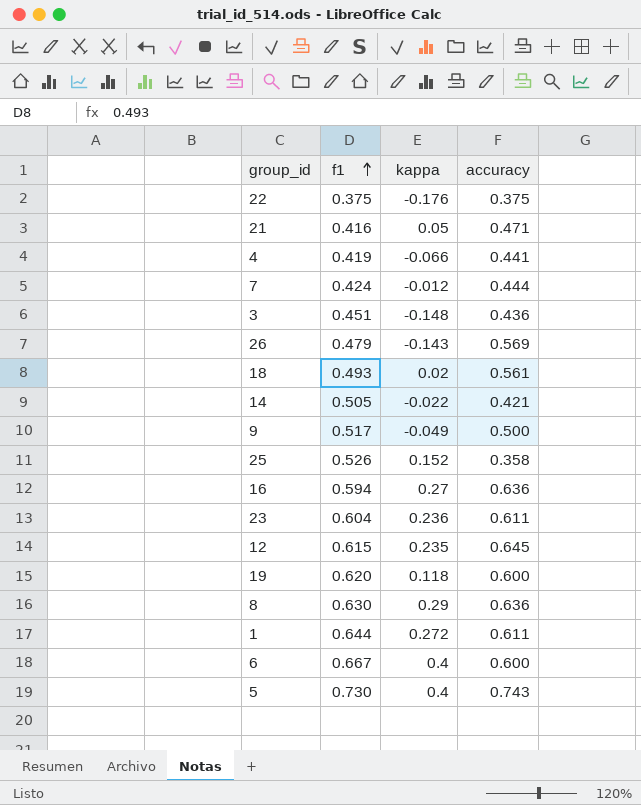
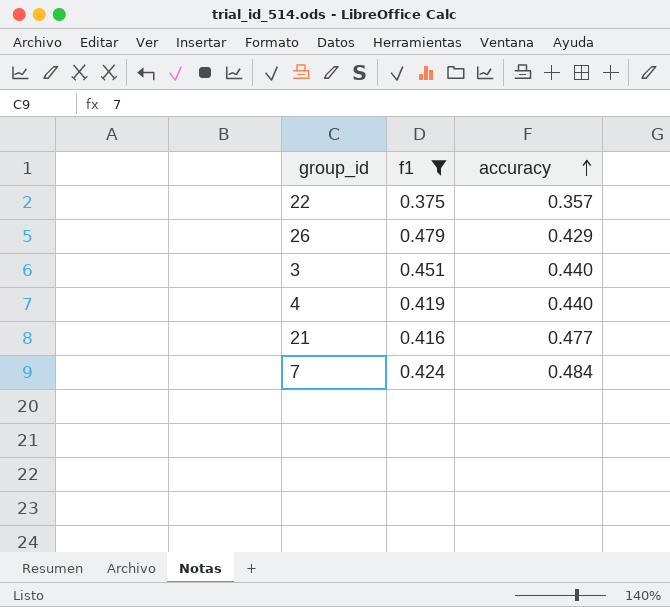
filter: none -> f1 <= 0.479
row order: f1 ascending -> accuracy ascending
column kappa | position: 3 -> none
22 | accuracy: 0.375 -> 0.357
26 | accuracy: 0.569 -> 0.429
3 | accuracy: 0.436 -> 0.440
4 | accuracy: 0.441 -> 0.440
21 | accuracy: 0.471 -> 0.477
7 | accuracy: 0.444 -> 0.484

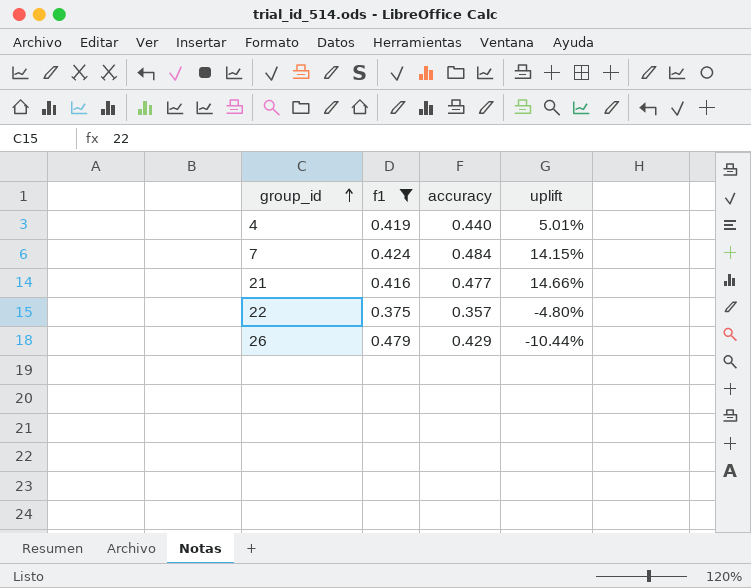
row order: accuracy ascending -> group_id ascending
column uplift | formula: none -> ([accuracy] - [f1]) / [f1]
row 3: 0.451 | 0.440 -> none

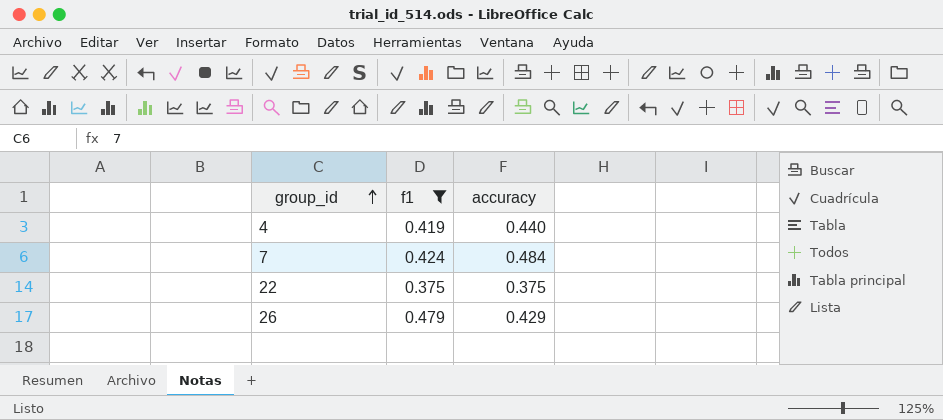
column uplift | formula: ([accuracy] - [f1]) / [f1] -> none
row 21: 0.416 | 0.477 | 14.66% -> none
22 | accuracy: 0.357 -> 0.375

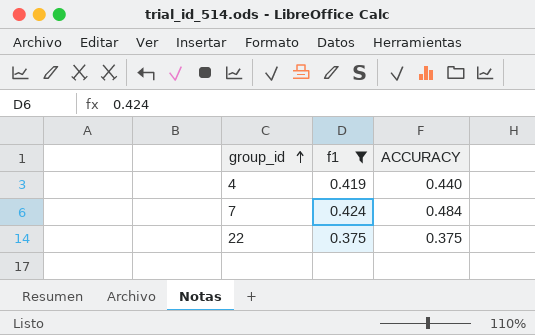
column name: accuracy -> ACCURACY
row 26: 0.479 | 0.429 -> none

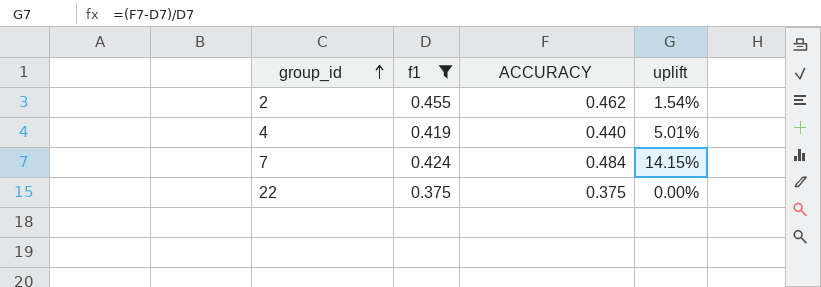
column uplift | formula: none -> ([ACCURACY] - [f1]) / [f1]
row 2: none -> 0.455 | 0.462 | 1.54%

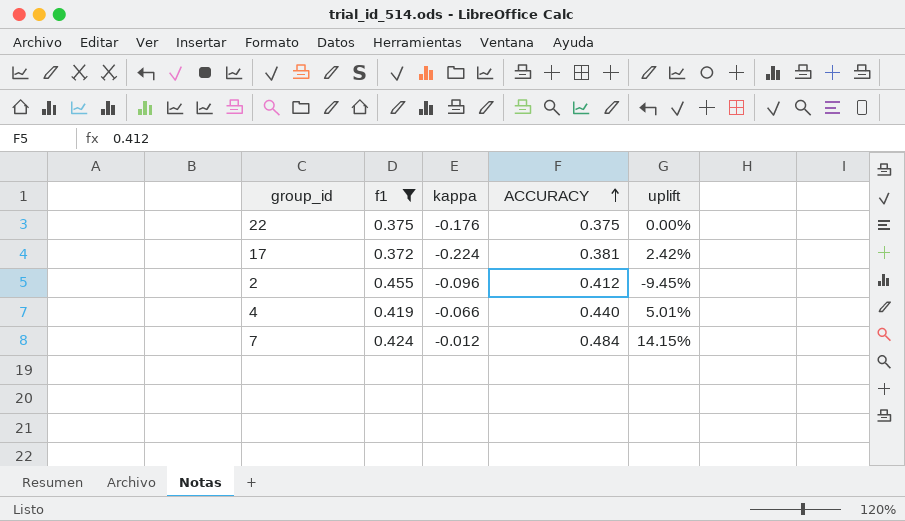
row order: group_id ascending -> ACCURACY ascending
column kappa | position: none -> 3
row 17: none -> 0.372 | -0.224 | 0.381 | 2.42%
2 | ACCURACY: 0.462 -> 0.412
2 | uplift: 1.54% -> -9.45%

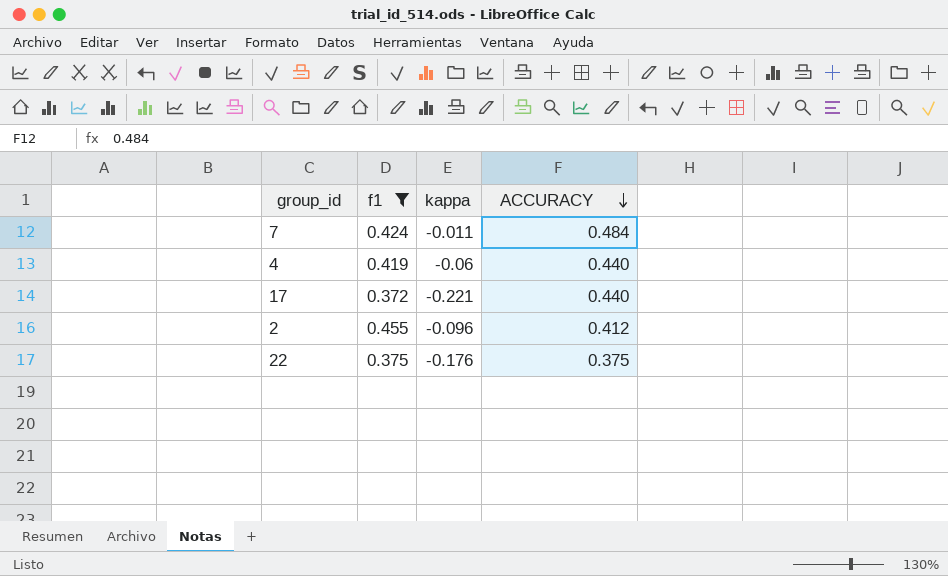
row order: ACCURACY ascending -> ACCURACY descending
column uplift | formula: ([ACCURACY] - [f1]) / [f1] -> none
7 | kappa: -0.012 -> -0.011
4 | kappa: -0.066 -> -0.06
17 | kappa: -0.224 -> -0.221
17 | ACCURACY: 0.381 -> 0.440

